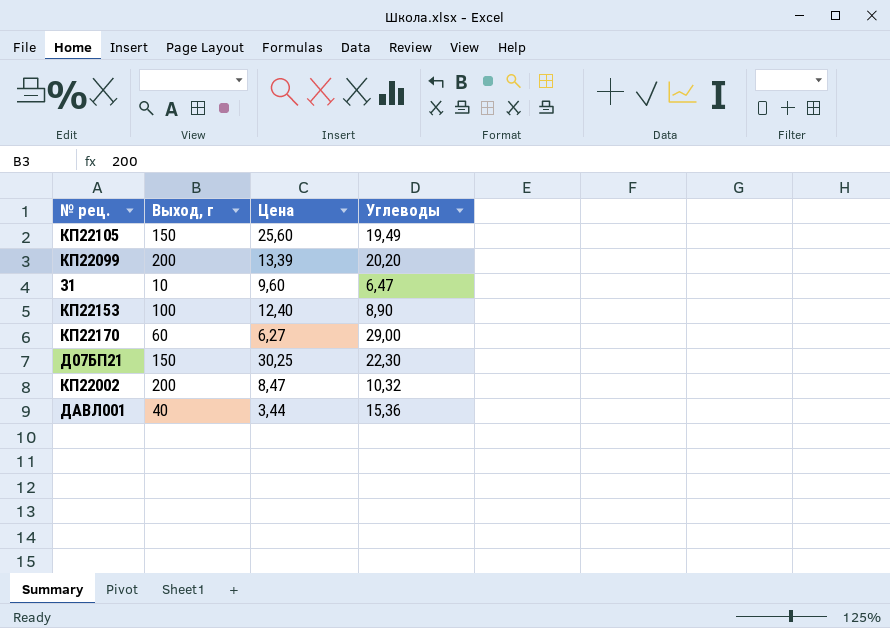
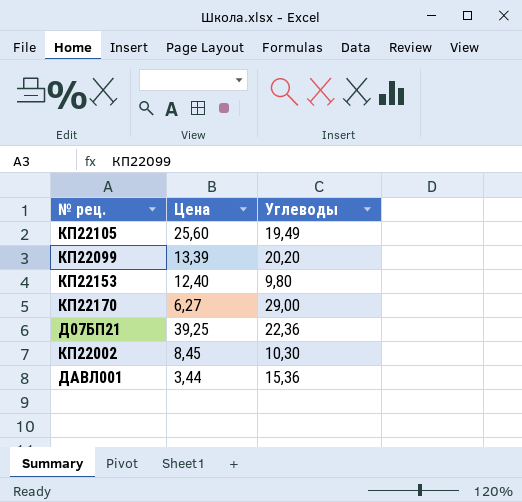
column Выход, г | position: 2 -> none
row 31: 10 | 9,60 | 6,47 -> none
КП22153 | Углеводы: 8,90 -> 9,80
Д07БП21 | Цена: 30,25 -> 39,25
Д07БП21 | Углеводы: 22,30 -> 22,36
КП22002 | Цена: 8,47 -> 8,45
КП22002 | Углеводы: 10,32 -> 10,30

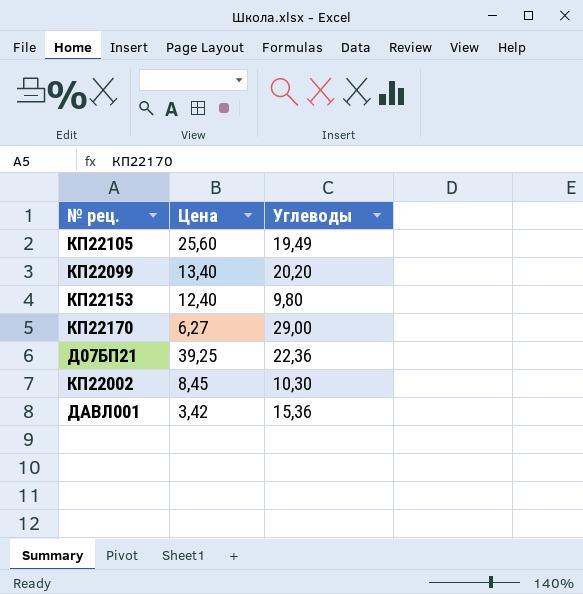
КП22099 | Цена: 13,39 -> 13,40
ДАВЛ001 | Цена: 3,44 -> 3,42

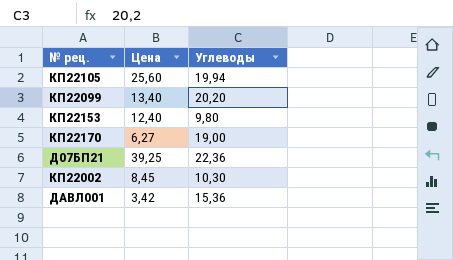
КП22105 | Углеводы: 19,49 -> 19,94
КП22170 | Углеводы: 29,00 -> 19,00

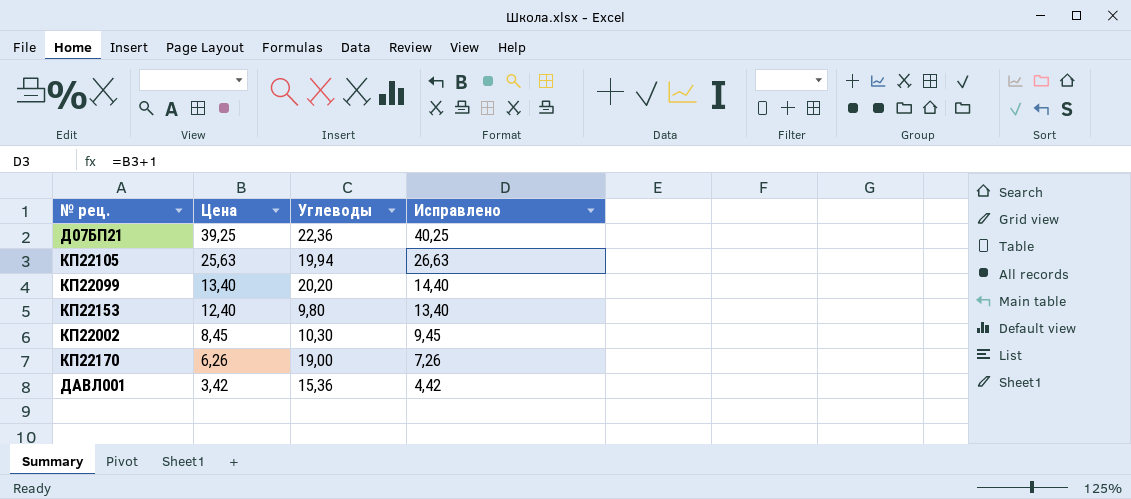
row order: none -> Цена descending
column Исправлено | formula: none -> [Цена] + 1
КП22105 | Цена: 25,60 -> 25,63
КП22170 | Цена: 6,27 -> 6,26

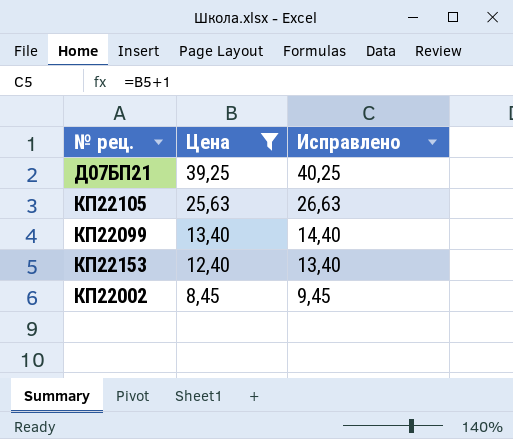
filter: none -> Цена >= 8,45
column Углеводы | position: 3 -> none

